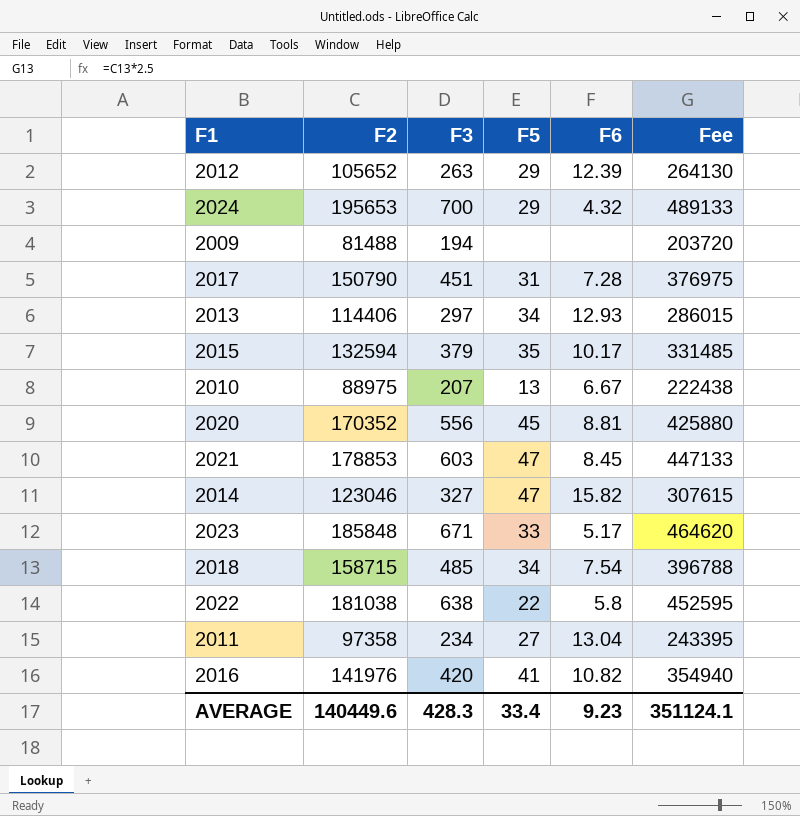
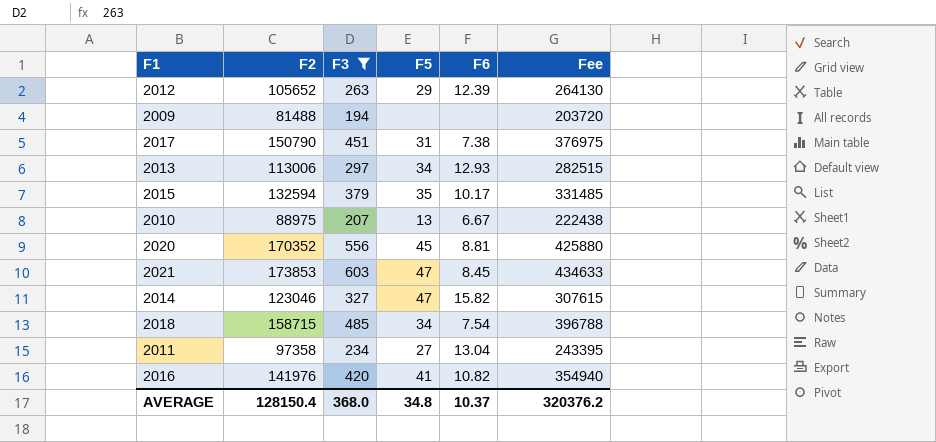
filter: none -> F3 <= 603
2017 | F6: 7.28 -> 7.38
2013 | F2: 114406 -> 113006
2013 | Fee: 286015 -> 282515
2021 | F2: 178853 -> 173853
2021 | Fee: 447133 -> 434633
AVERAGE | F2: 140449.6 -> 128150.4
AVERAGE | F3: 428.3 -> 368.0
AVERAGE | F5: 33.4 -> 34.8
AVERAGE | F6: 9.23 -> 10.37
AVERAGE | Fee: 351124.1 -> 320376.2

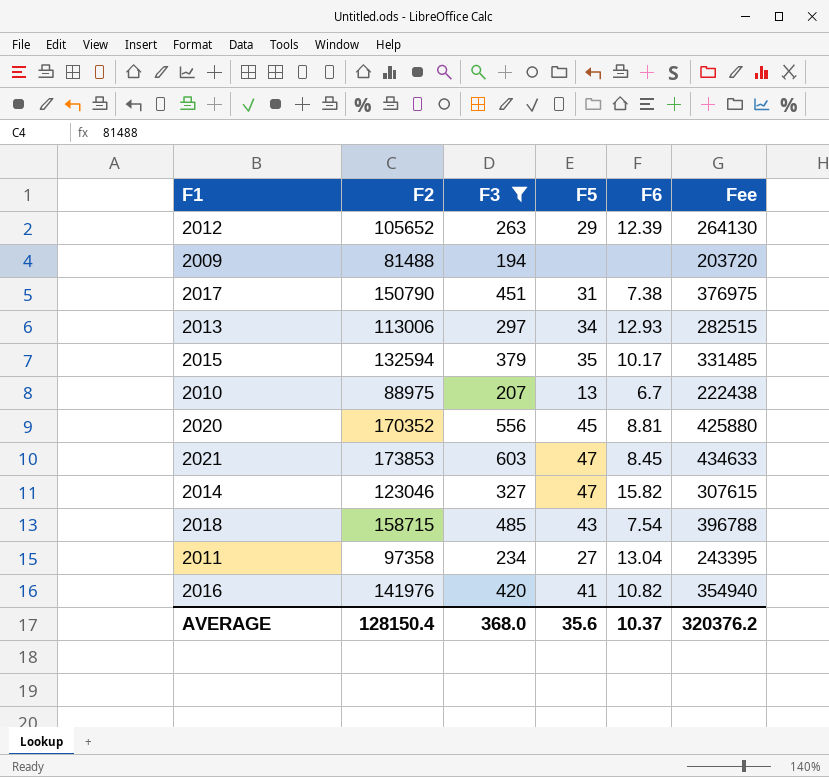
2010 | F6: 6.67 -> 6.7
2018 | F5: 34 -> 43
AVERAGE | F5: 34.8 -> 35.6

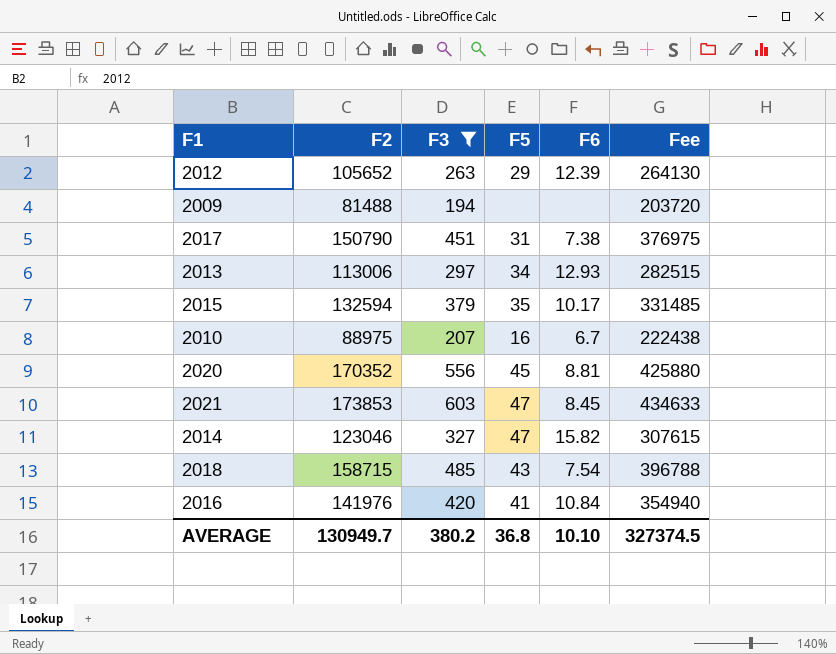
row 2011: 97358 | 234 | 27 | 13.04 | 243395 -> none
2010 | F5: 13 -> 16
2016 | F6: 10.82 -> 10.84
AVERAGE | F2: 128150.4 -> 130949.7
AVERAGE | F3: 368.0 -> 380.2
AVERAGE | F5: 35.6 -> 36.8
AVERAGE | F6: 10.37 -> 10.10
AVERAGE | Fee: 320376.2 -> 327374.5

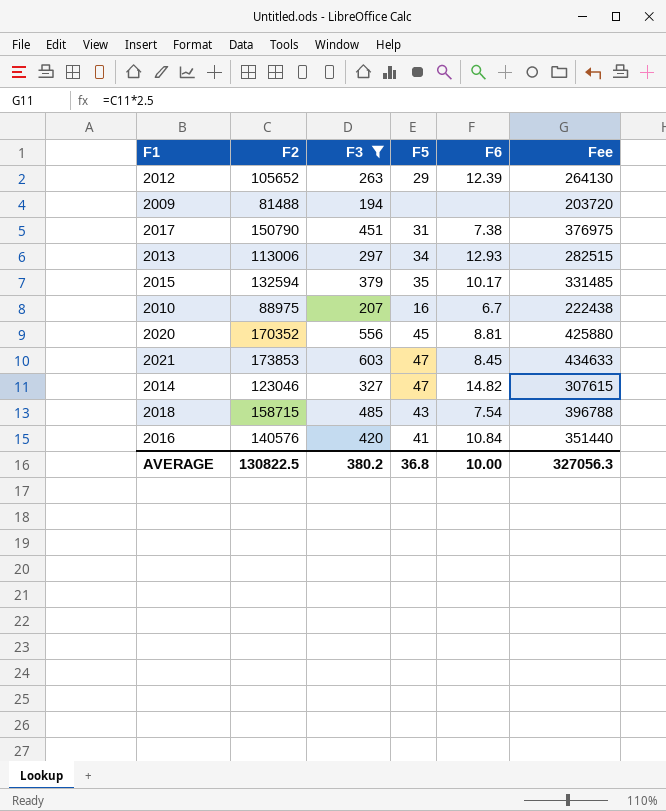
2014 | F6: 15.82 -> 14.82
2016 | F2: 141976 -> 140576
2016 | Fee: 354940 -> 351440
AVERAGE | F2: 130949.7 -> 130822.5
AVERAGE | F6: 10.10 -> 10.00
AVERAGE | Fee: 327374.5 -> 327056.3

